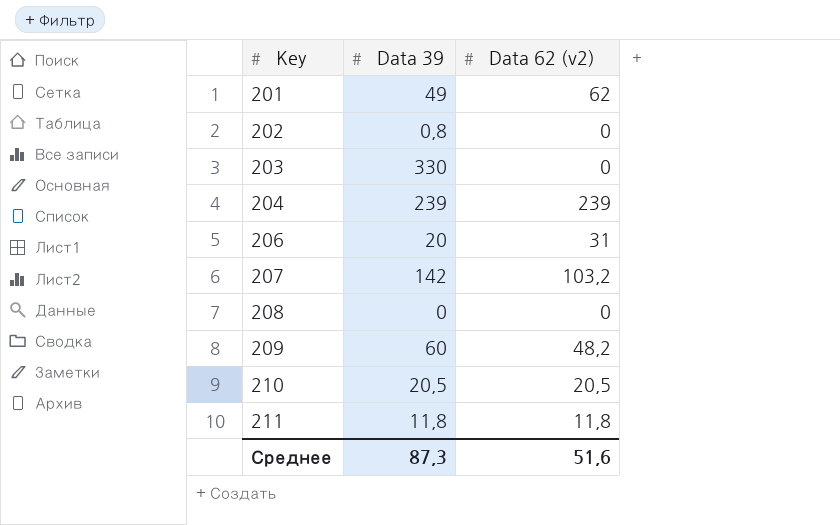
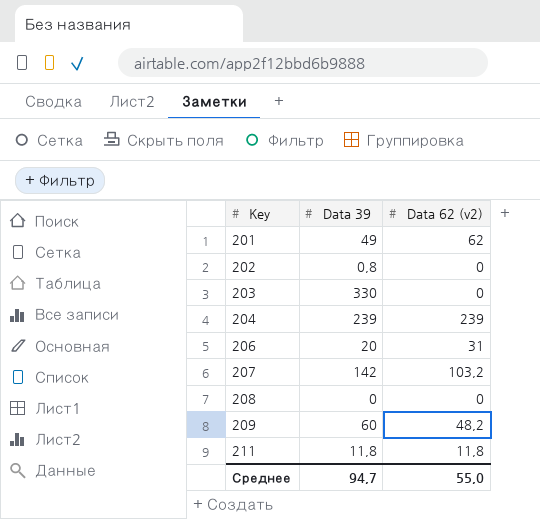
row 210: 20,5 | 20,5 -> none
Среднее | Data 39: 87,3 -> 94,7
Среднее | Data 62 (v2): 51,6 -> 55,0

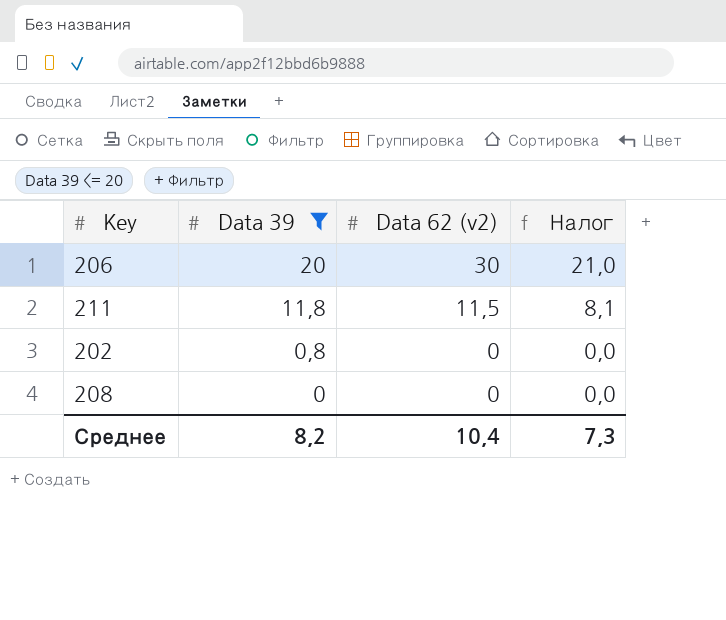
filter: none -> Data 39 <= 20
row order: Key ascending -> Data 39 descending
column Налог | formula: none -> [Data 62 (v2)] * 0,7
206 | Data 62 (v2): 31 -> 30
211 | Data 62 (v2): 11,8 -> 11,5
Среднее | Data 39: 94,7 -> 8,2
Среднее | Data 62 (v2): 55,0 -> 10,4

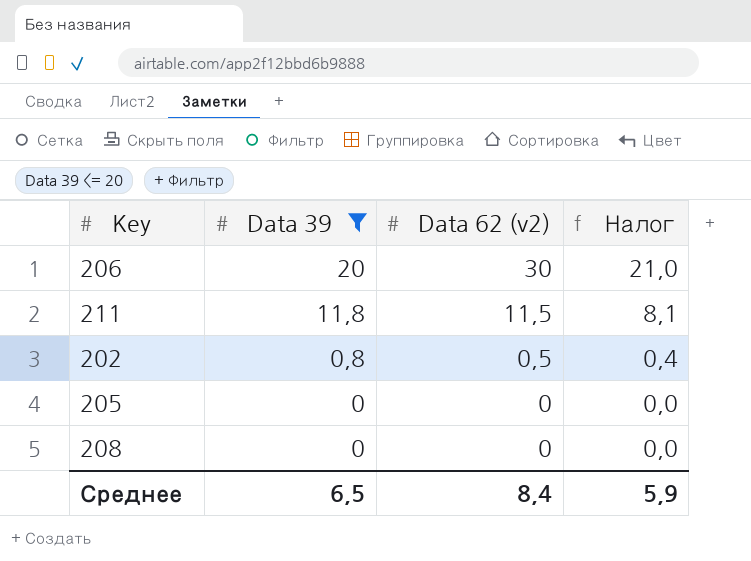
202 | Data 62 (v2): 0 -> 0,5
202 | Налог: 0,0 -> 0,4
row 205: none -> 0 | 0 | 0,0
Среднее | Data 39: 8,2 -> 6,5
Среднее | Data 62 (v2): 10,4 -> 8,4
Среднее | Налог: 7,3 -> 5,9

